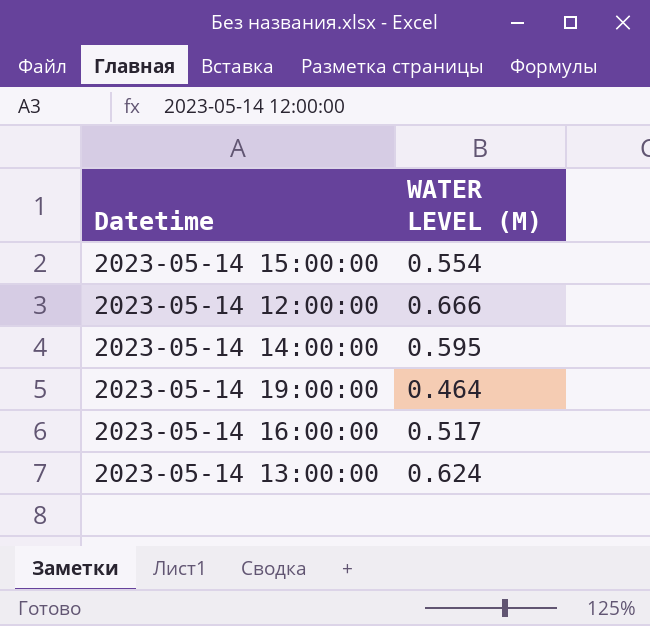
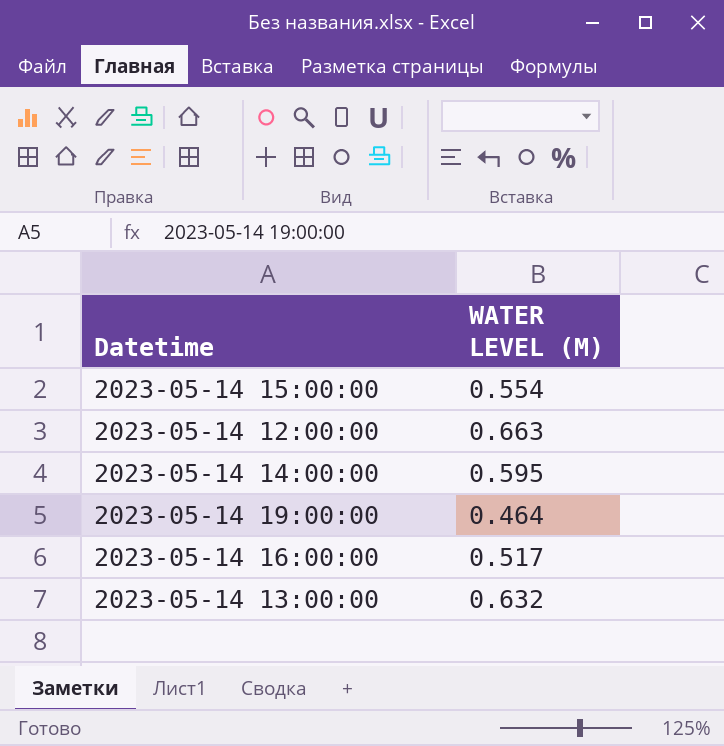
2023-05-14 12:00:00 | WATER LEVEL (M): 0.666 -> 0.663
2023-05-14 13:00:00 | WATER LEVEL (M): 0.624 -> 0.632

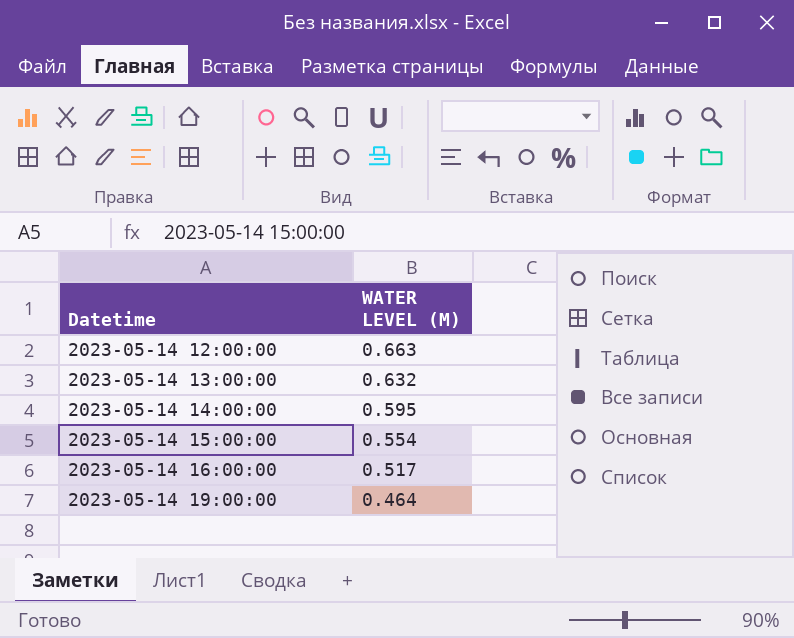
row order: none -> Datetime ascending

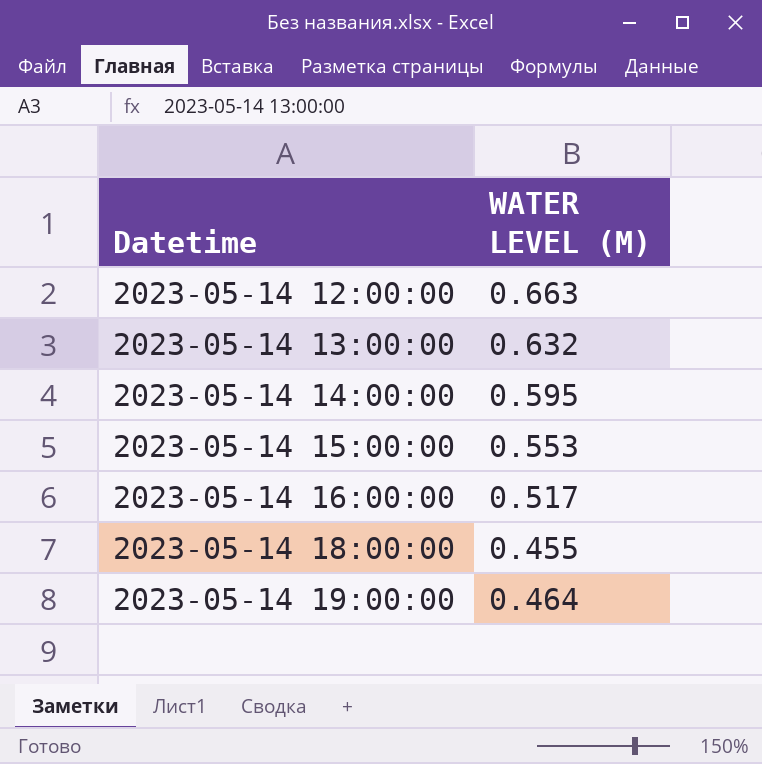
2023-05-14 15:00:00 | WATER LEVEL (M): 0.554 -> 0.553
row 2023-05-14 18:00:00: none -> 0.455

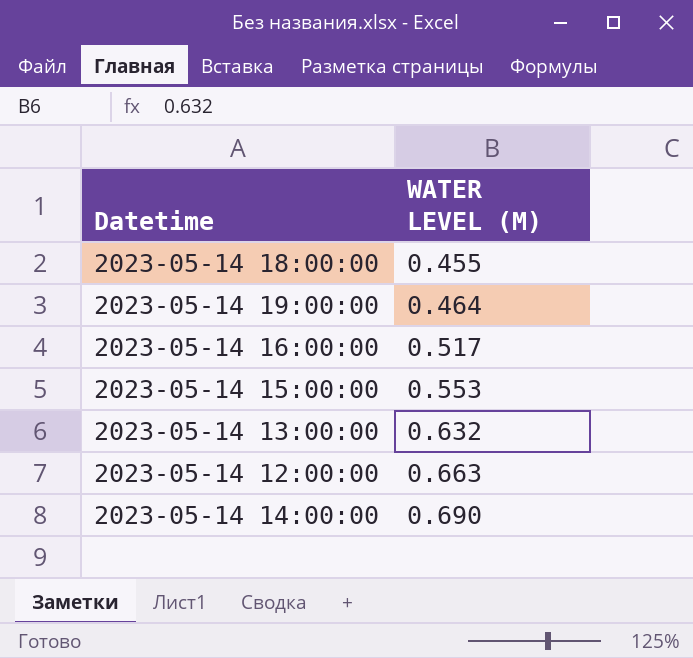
row order: Datetime ascending -> WATER LEVEL (M) ascending
2023-05-14 14:00:00 | WATER LEVEL (M): 0.595 -> 0.690

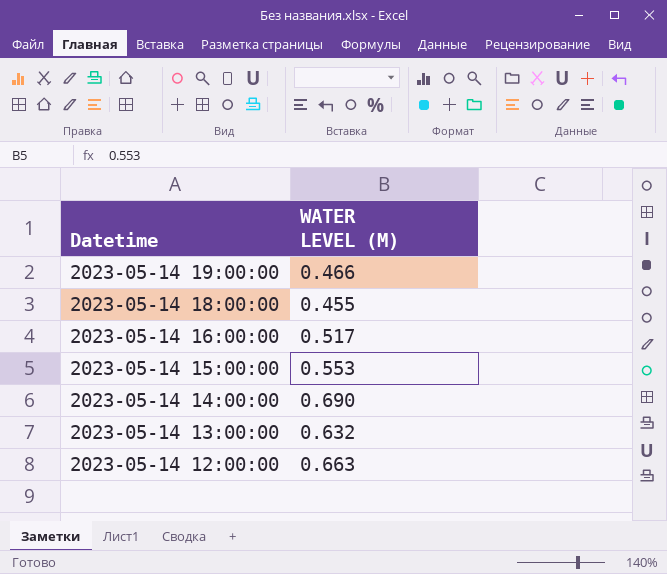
row order: WATER LEVEL (M) ascending -> Datetime descending
2023-05-14 19:00:00 | WATER LEVEL (M): 0.464 -> 0.466

